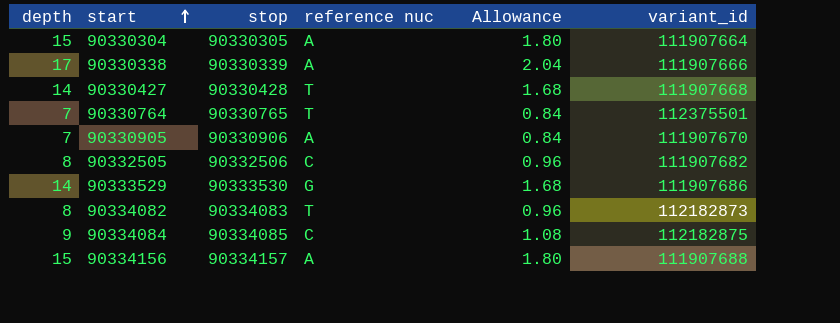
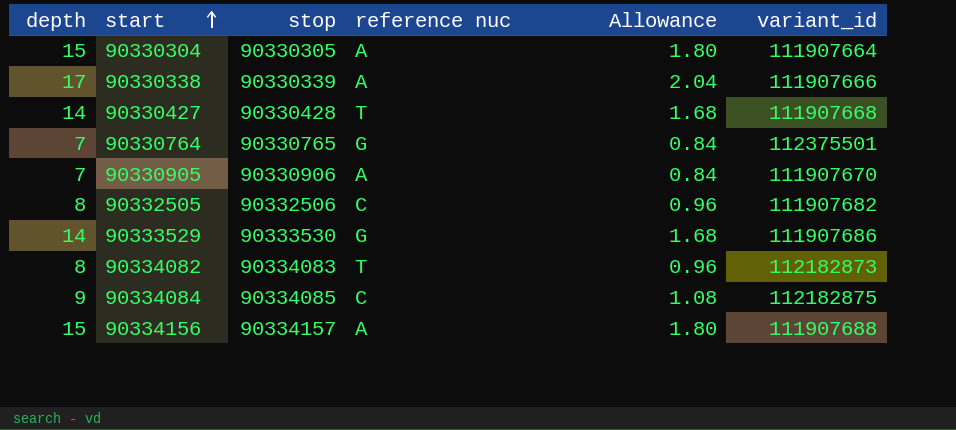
90330764 | reference nuc: T -> G

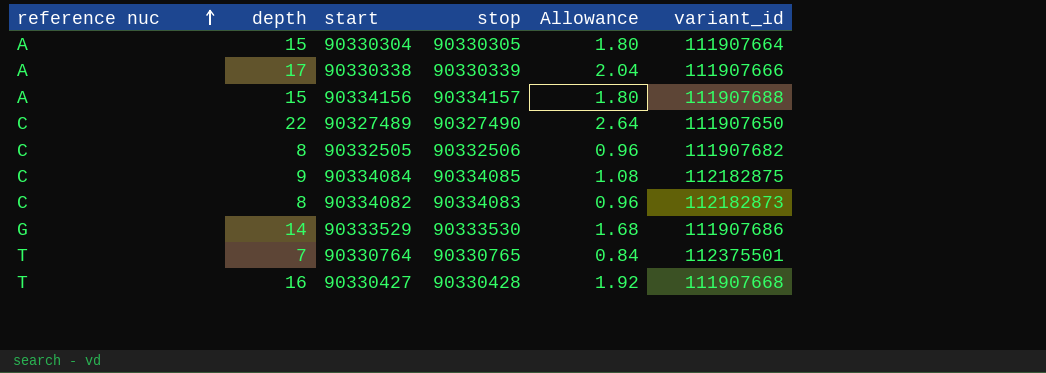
row order: start ascending -> reference nuc ascending
column reference nuc | position: 4 -> 1
row 90330905: 7 | 90330906 | A | 0.84 | 111907670 -> none
row 90327489: none -> C | 22 | 90327490 | 2.64 | 111907650
90334082 | reference nuc: T -> C
90330764 | reference nuc: G -> T
90330427 | depth: 14 -> 16
90330427 | Allowance: 1.68 -> 1.92

